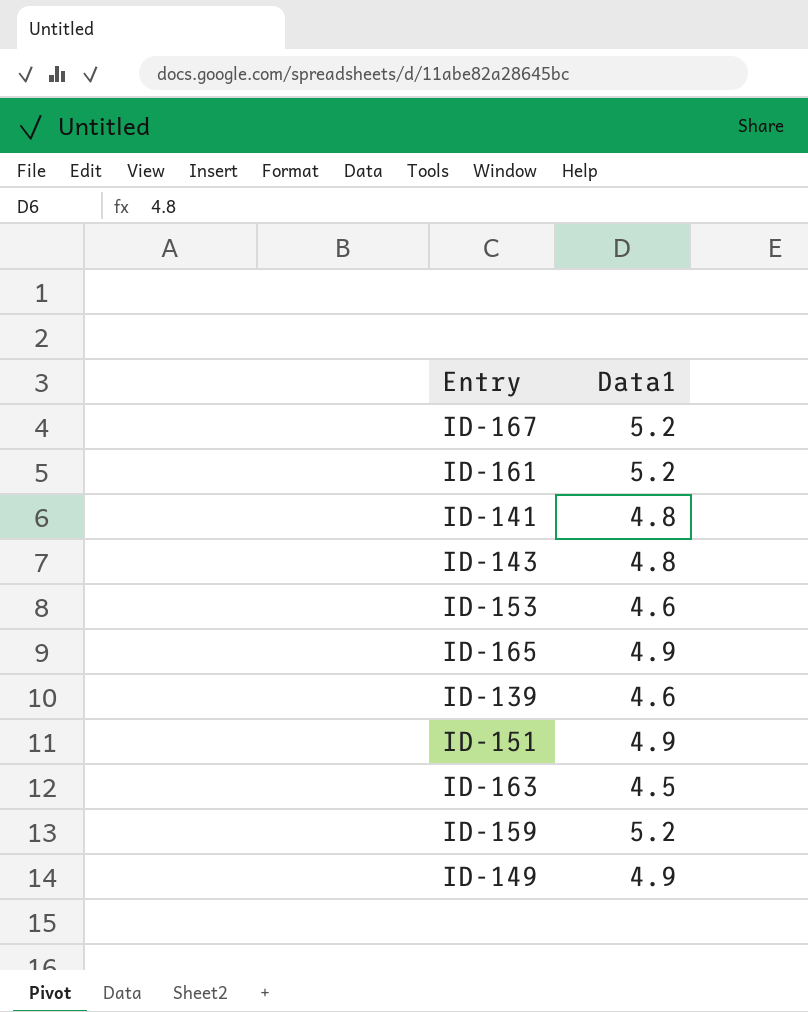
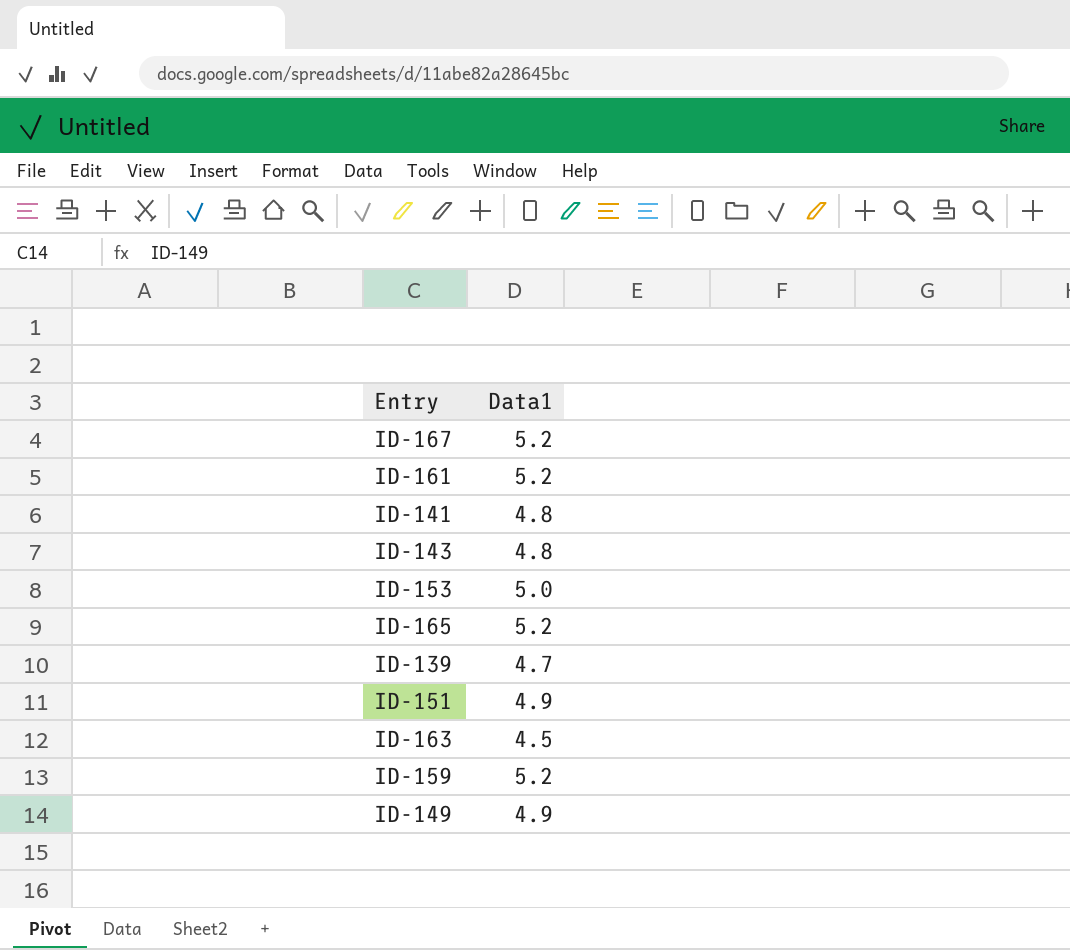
ID-153 | Data1: 4.6 -> 5.0
ID-165 | Data1: 4.9 -> 5.2
ID-139 | Data1: 4.6 -> 4.7

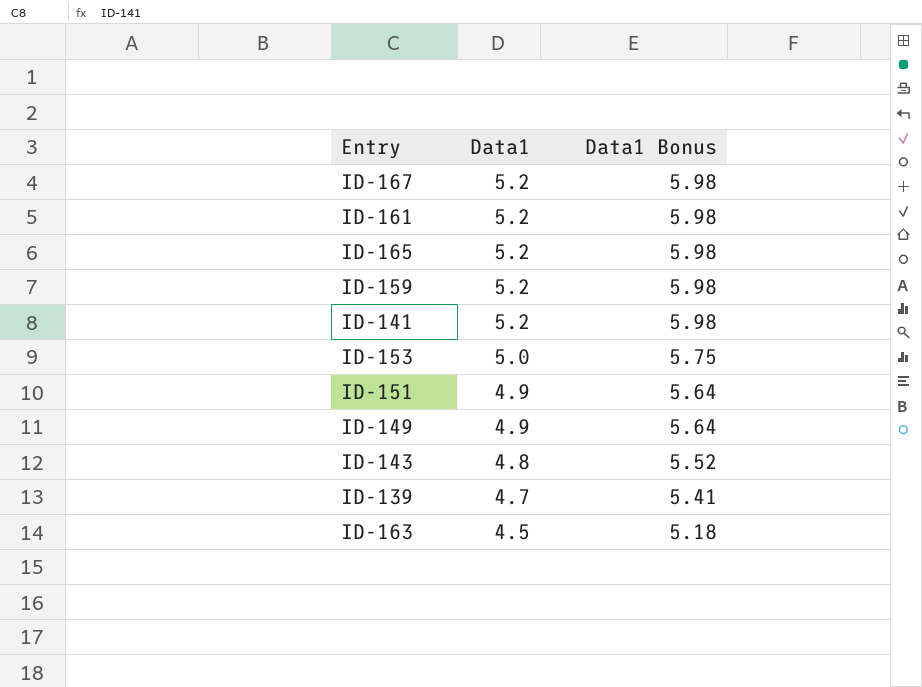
row order: none -> Data1 descending
column Data1 Bonus | formula: none -> [Data1] * 1.15
ID-141 | Data1: 4.8 -> 5.2

